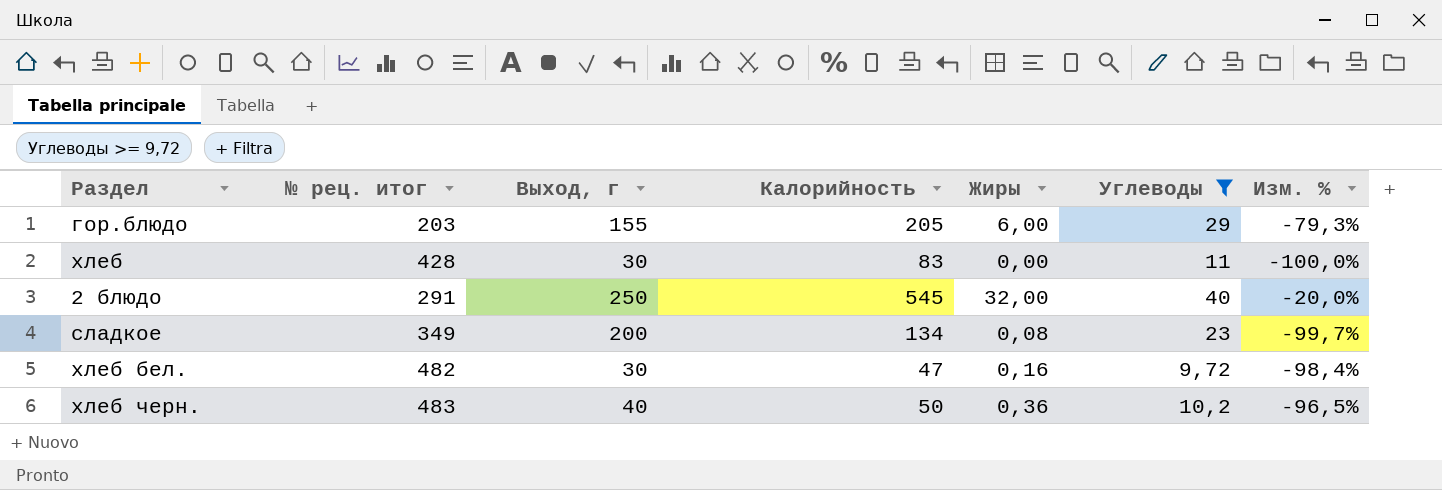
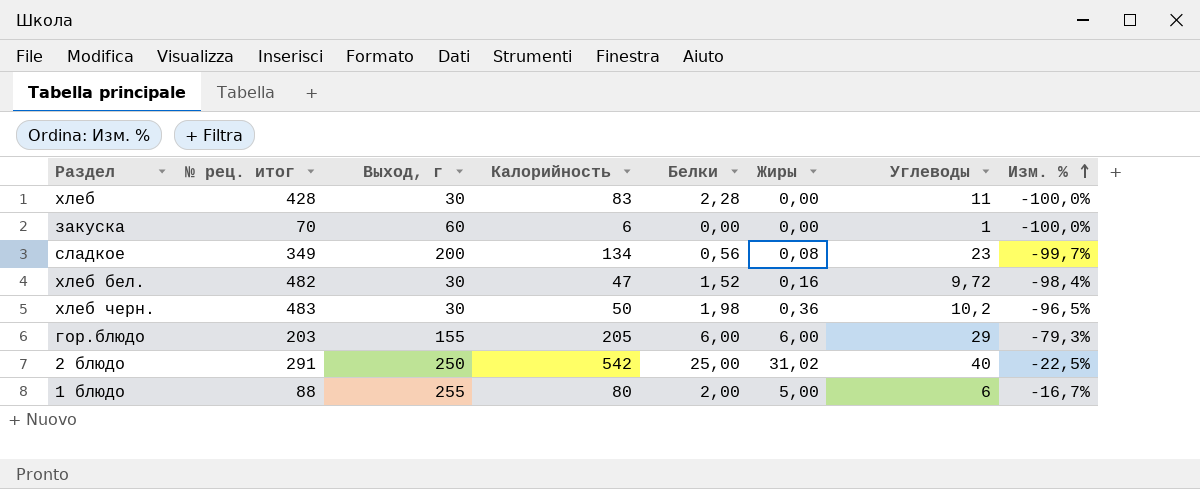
filter: Углеводы >= 9,72 -> none
row order: none -> Изм. % ascending
column Белки | position: none -> 5
хлеб черн. | Выход, г: 40 -> 30
2 блюдо | Калорийность: 545 -> 542
2 блюдо | Жиры: 32,00 -> 31,02
2 блюдо | Изм. %: -20,0% -> -22,5%

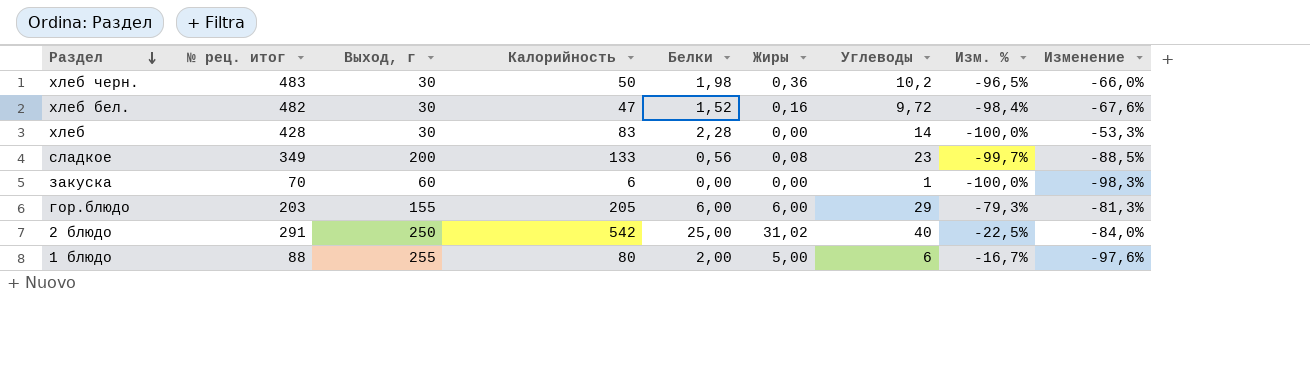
row order: Изм. % ascending -> Раздел descending
column Изменение | formula: none -> ([Углеводы] - [Выход, г]) / [Выход, г]
хлеб | Углеводы: 11 -> 14
сладкое | Калорийность: 134 -> 133

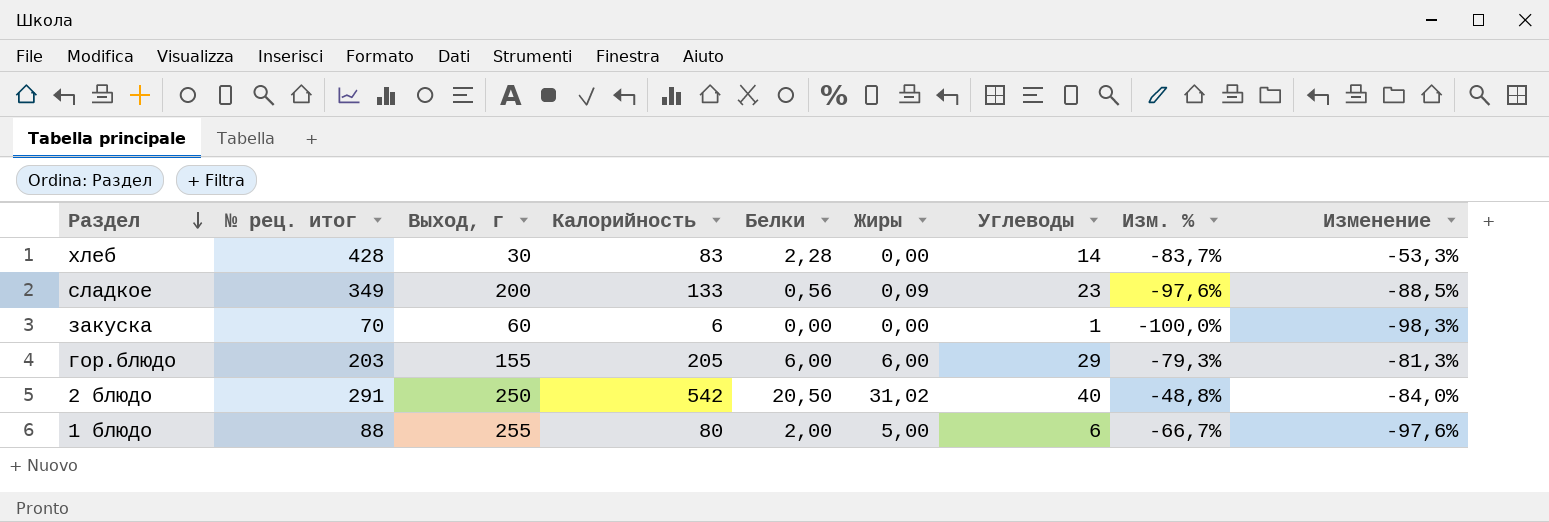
column Изм. % | formula: ([Жиры] - [Углеводы]) / [Углеводы] -> ([Белки] - [Углеводы]) / [Углеводы]
row хлеб черн.: 483 | 30 | 50 | 1,98 | 0,36 | 10,2 | -96,5% | -66,0% -> none
row хлеб бел.: 482 | 30 | 47 | 1,52 | 0,16 | 9,72 | -98,4% | -67,6% -> none
сладкое | Жиры: 0,08 -> 0,09
2 блюдо | Белки: 25,00 -> 20,50

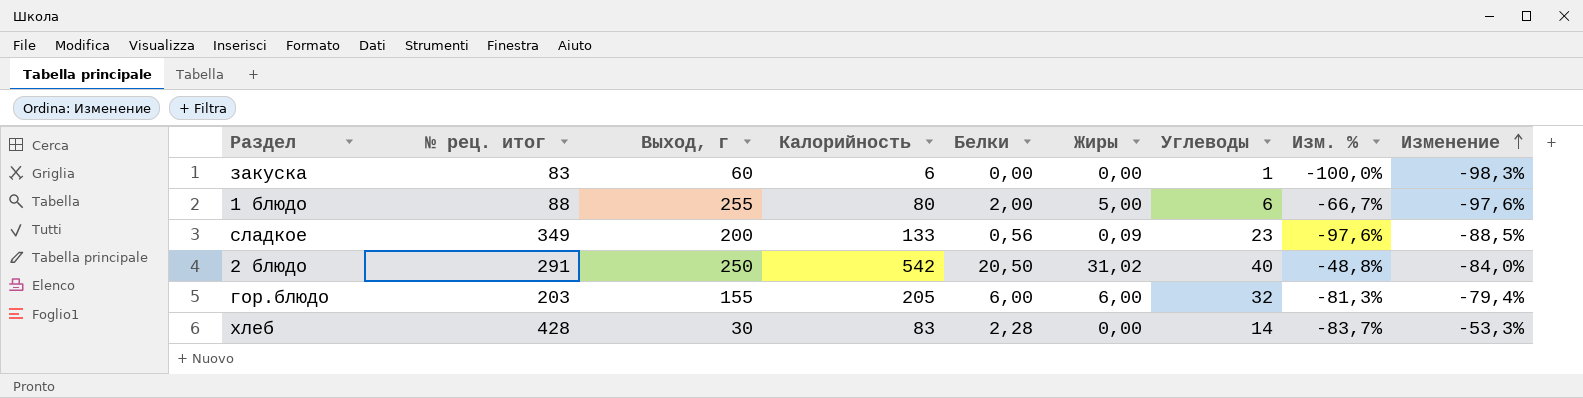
row order: Раздел descending -> Изменение ascending
закуска | № рец. итог: 70 -> 83
гор.блюдо | Углеводы: 29 -> 32
гор.блюдо | Изм. %: -79,3% -> -81,3%
гор.блюдо | Изменение: -81,3% -> -79,4%

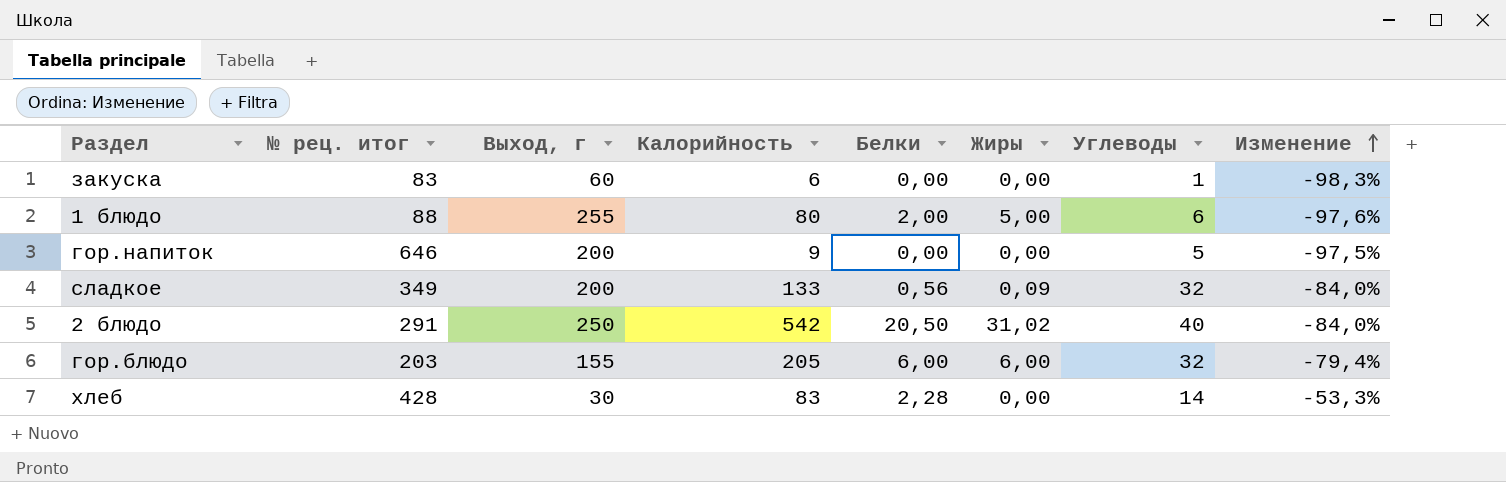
column Изм. % | formula: ([Белки] - [Углеводы]) / [Углеводы] -> none
row гор.напиток: none -> 646 | 200 | 9 | 0,00 | 0,00 | 5 | -97,5%
сладкое | Углеводы: 23 -> 32
сладкое | Изменение: -88,5% -> -84,0%

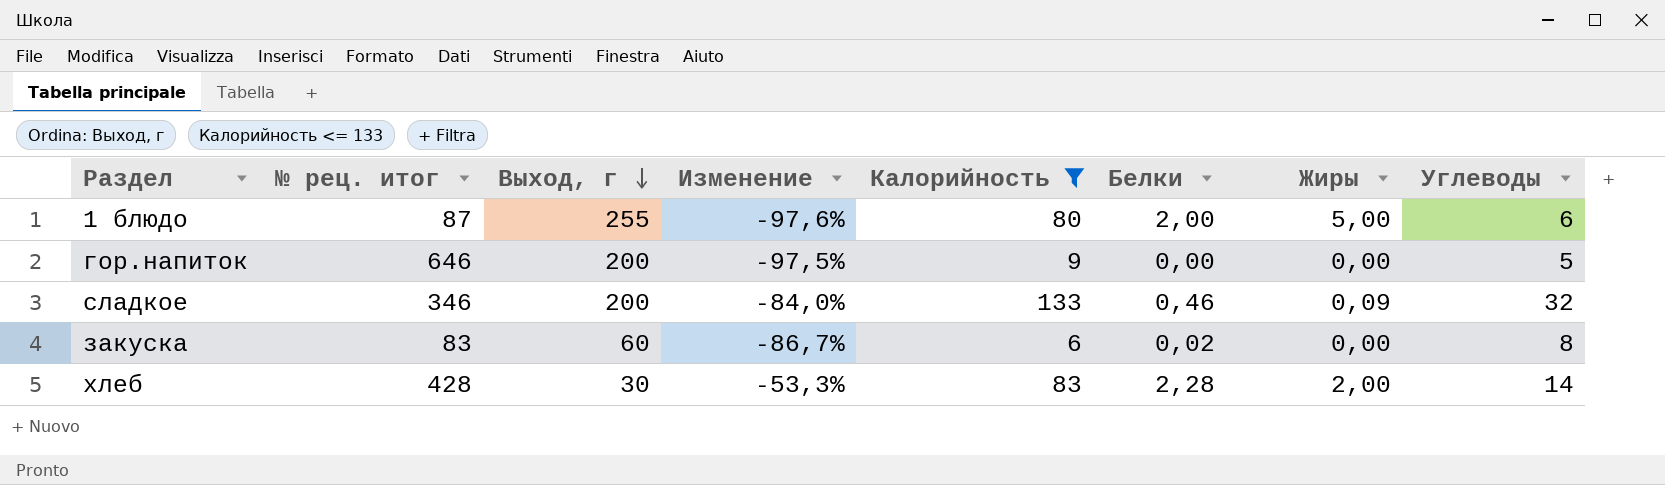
filter: none -> Калорийность <= 133
row order: Изменение ascending -> Выход, г descending
column Изменение | position: 8 -> 4
1 блюдо | № рец. итог: 88 -> 87
сладкое | № рец. итог: 349 -> 346
сладкое | Белки: 0,56 -> 0,46
закуска | Изменение: -98,3% -> -86,7%
закуска | Белки: 0,00 -> 0,02
закуска | Углеводы: 1 -> 8
хлеб | Жиры: 0,00 -> 2,00

